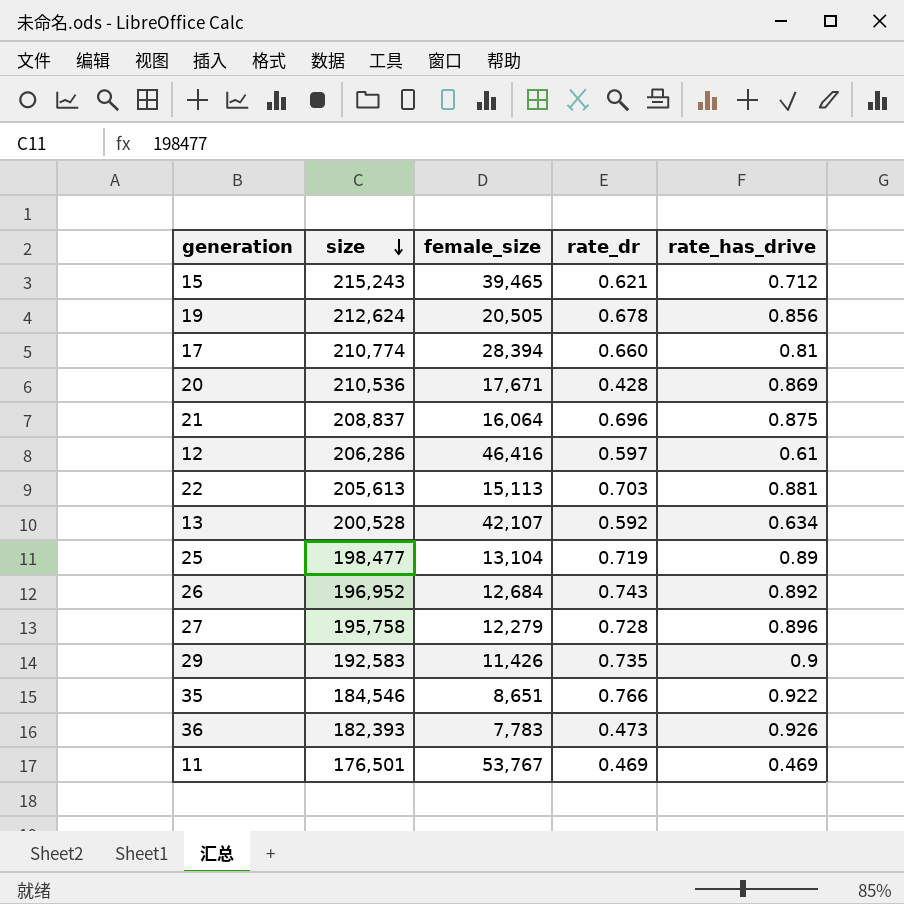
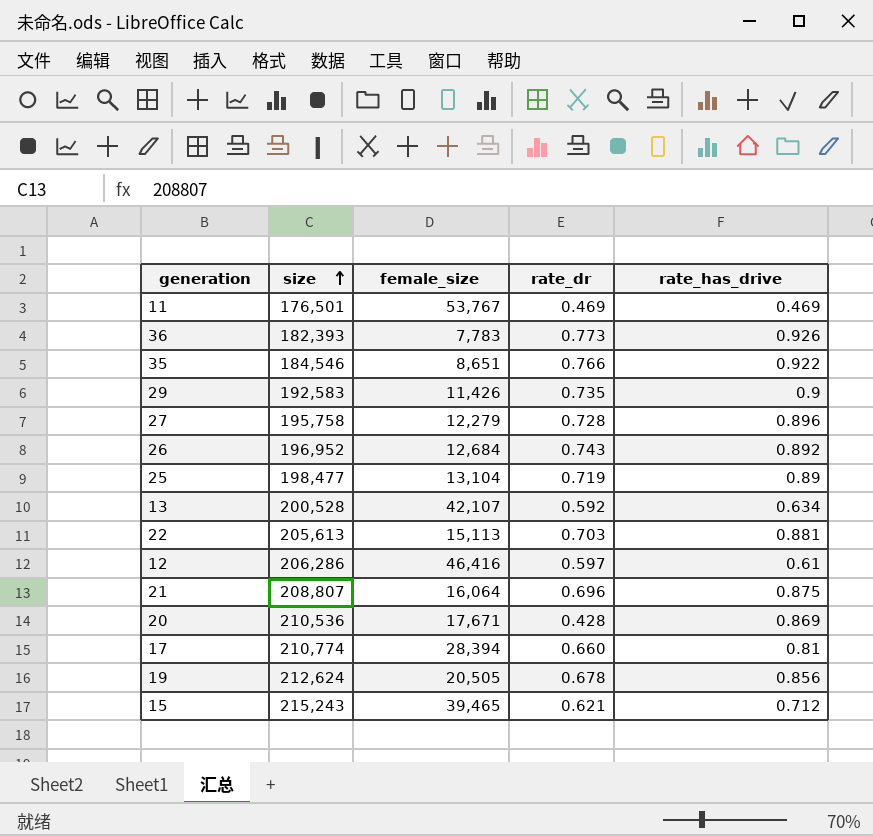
row order: size descending -> size ascending
36 | rate_dr: 0.473 -> 0.773
21 | size: 208,837 -> 208,807

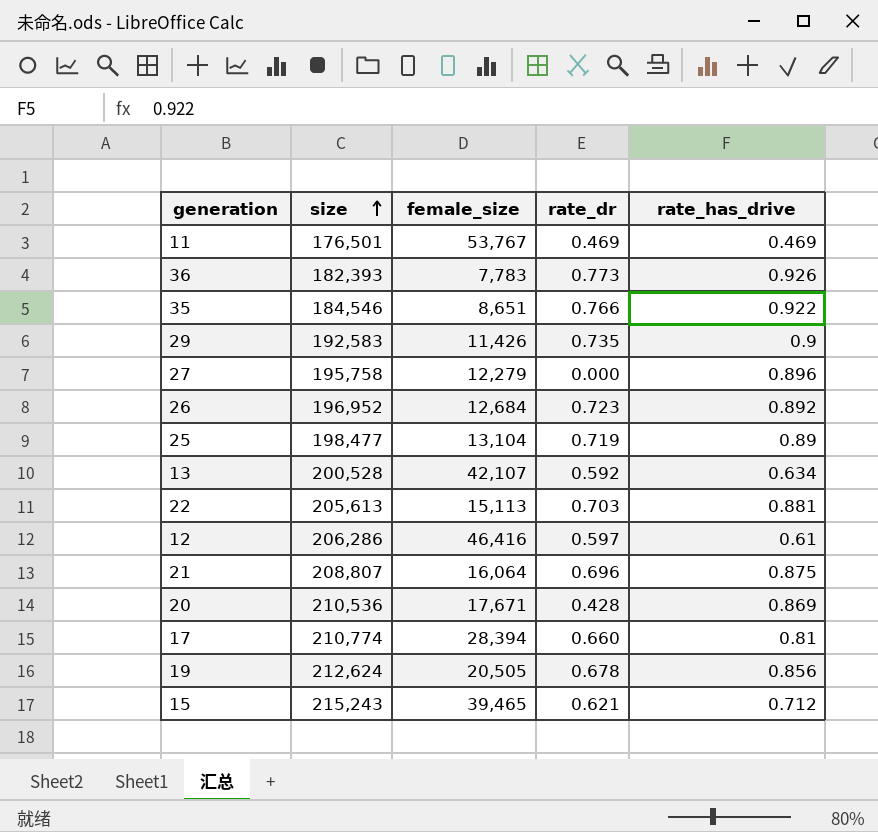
27 | rate_dr: 0.728 -> 0.000
26 | rate_dr: 0.743 -> 0.723

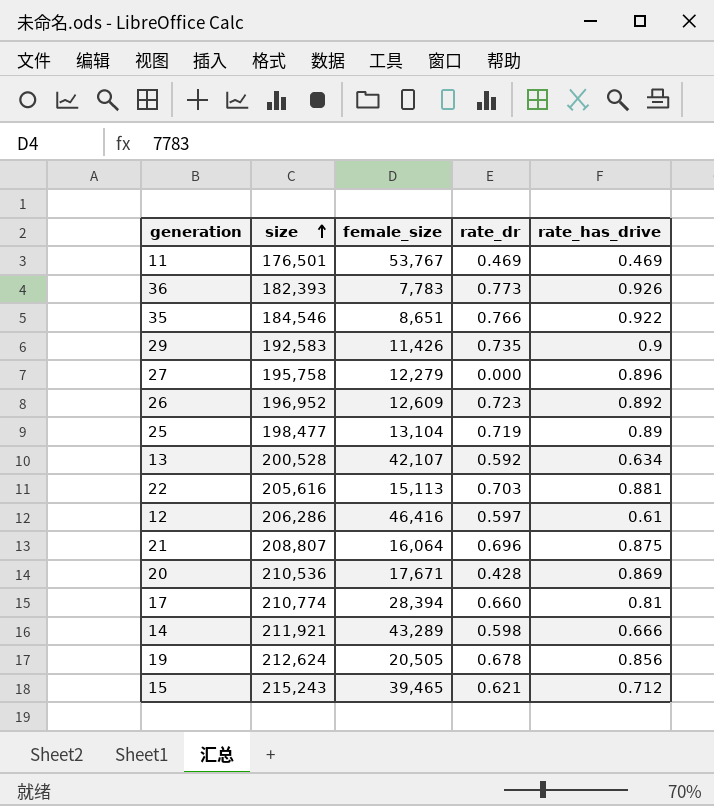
26 | female_size: 12,684 -> 12,609
22 | size: 205,613 -> 205,616
row 14: none -> 211,921 | 43,289 | 0.598 | 0.666

